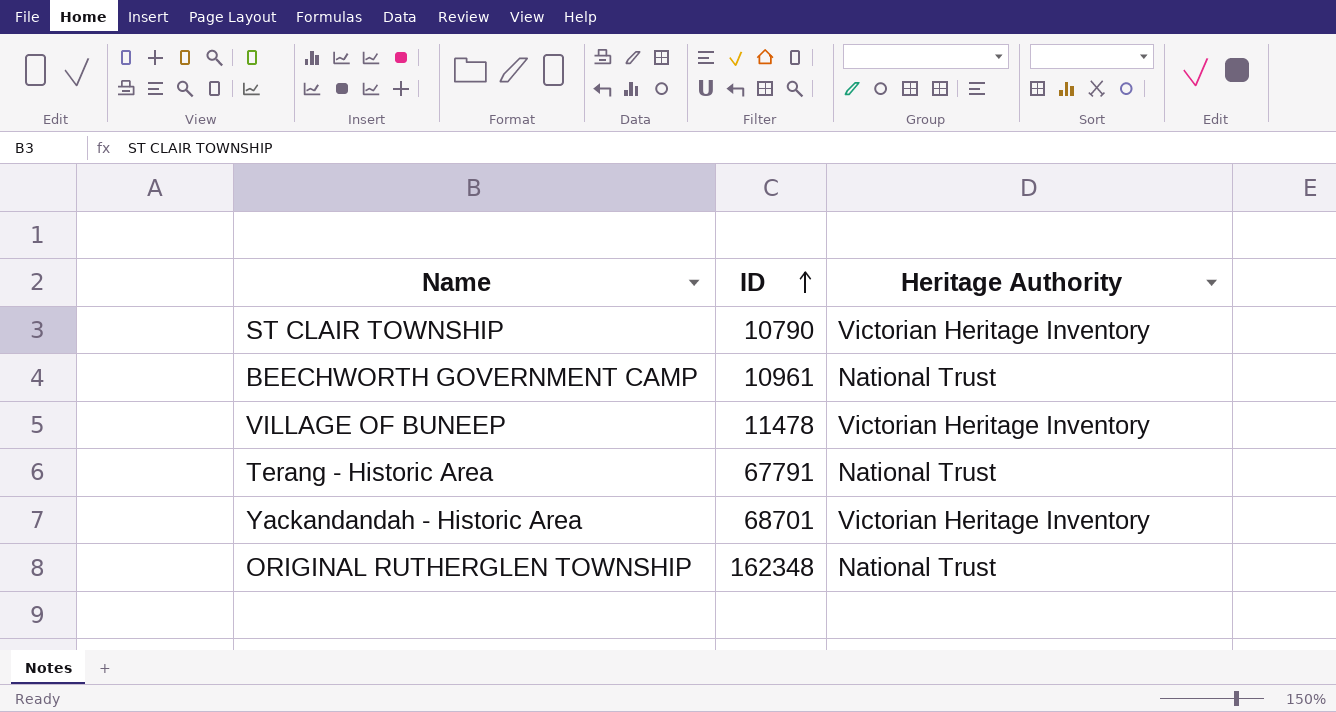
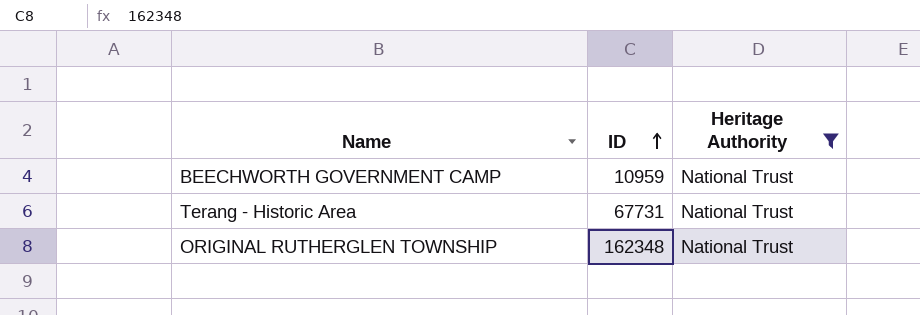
filter: none -> Heritage Authority = National Trust
BEECHWORTH GOVERNMENT CAMP | ID: 10961 -> 10959
Terang - Historic Area | ID: 67791 -> 67731

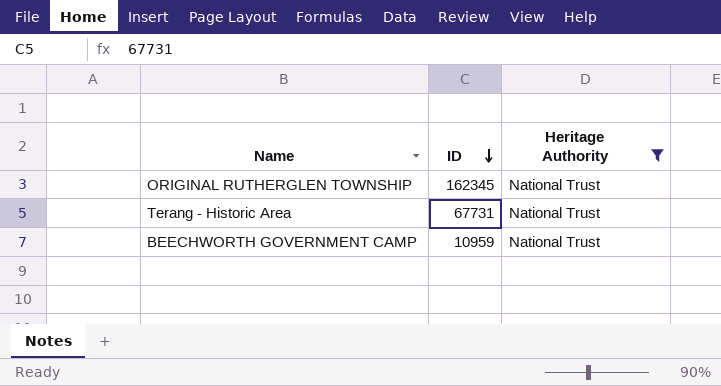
row order: ID ascending -> ID descending
ORIGINAL RUTHERGLEN TOWNSHIP | ID: 162348 -> 162345

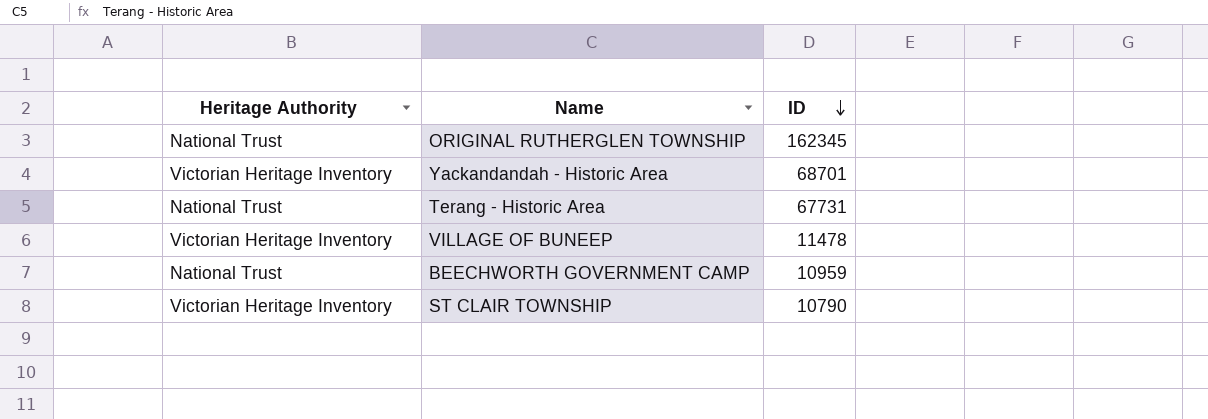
filter: Heritage Authority = National Trust -> none
column Heritage Authority | position: 3 -> 1

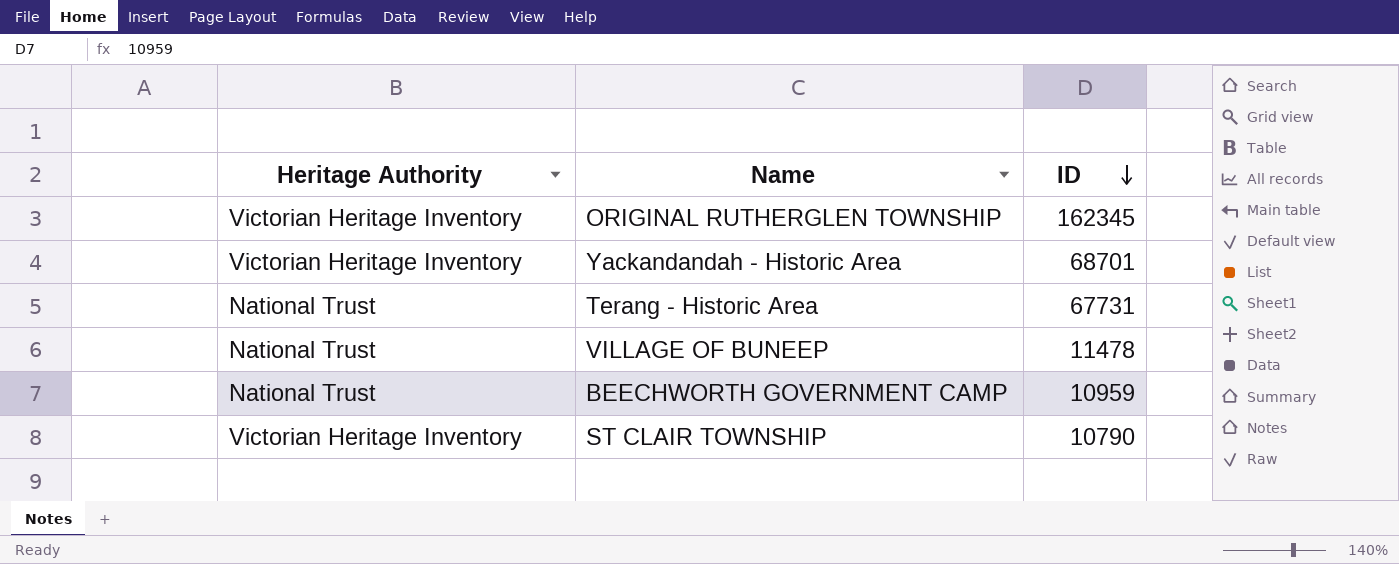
ORIGINAL RUTHERGLEN TOWNSHIP | Heritage Authority: National Trust -> Victorian Heritage Inventory
VILLAGE OF BUNEEP | Heritage Authority: Victorian Heritage Inventory -> National Trust

